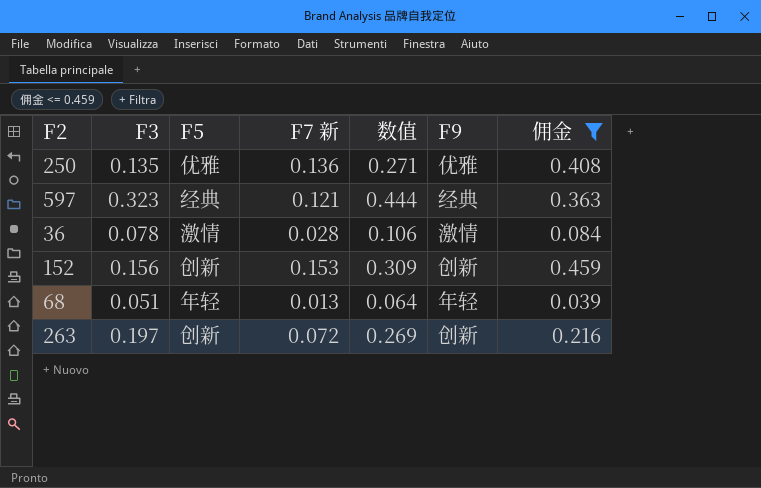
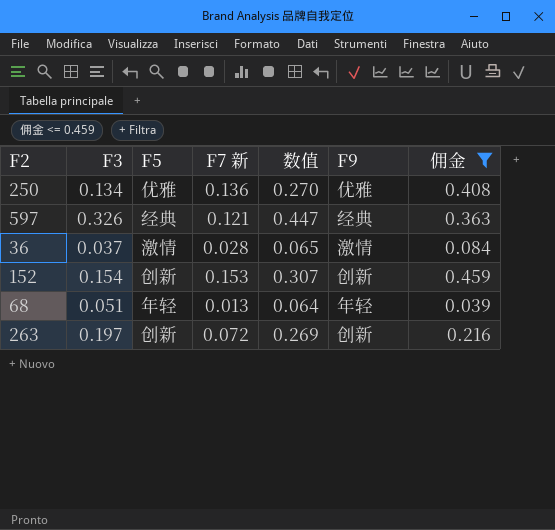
250 | F3: 0.135 -> 0.134
250 | 数值: 0.271 -> 0.270
597 | F3: 0.323 -> 0.326
597 | 数值: 0.444 -> 0.447
36 | F3: 0.078 -> 0.037
36 | 数值: 0.106 -> 0.065
152 | F3: 0.156 -> 0.154
152 | 数值: 0.309 -> 0.307

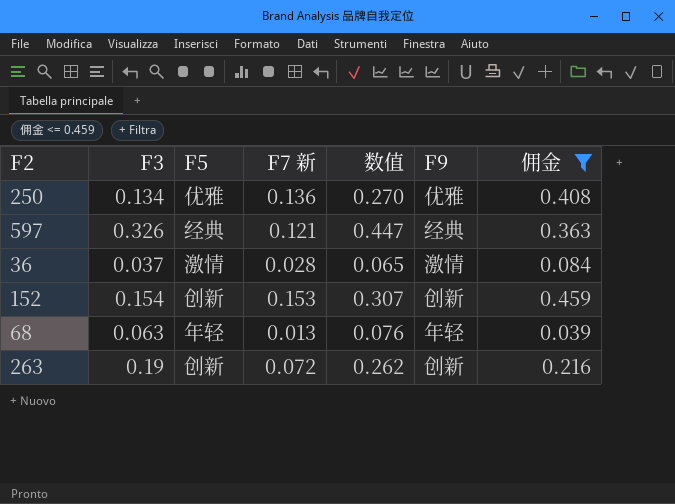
68 | F3: 0.051 -> 0.063
68 | 数值: 0.064 -> 0.076
263 | F3: 0.197 -> 0.19
263 | 数值: 0.269 -> 0.262

